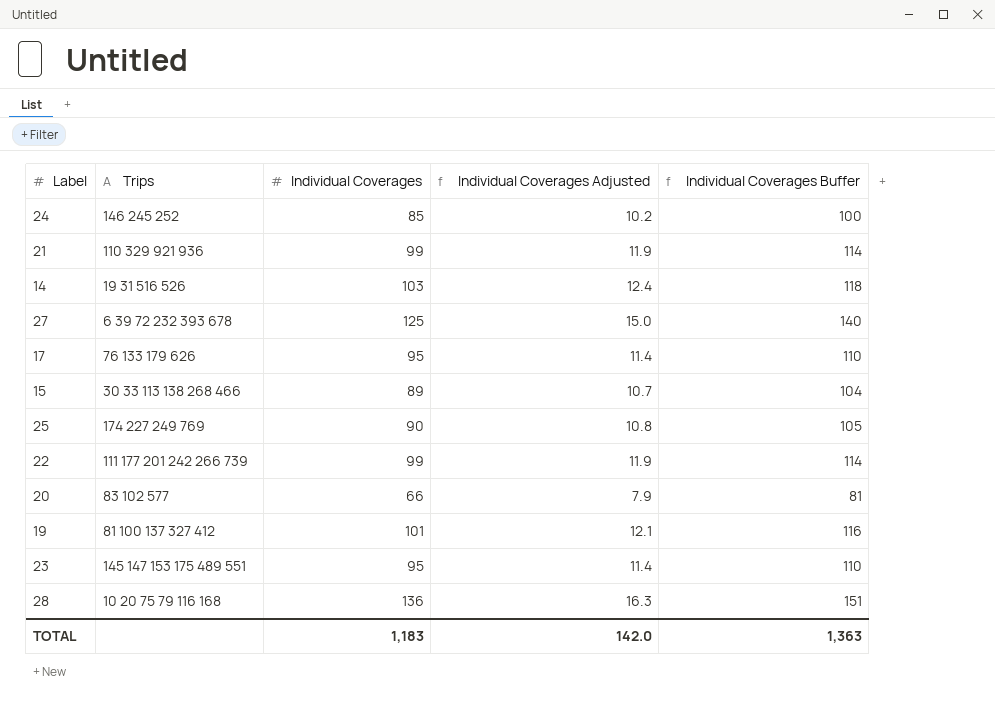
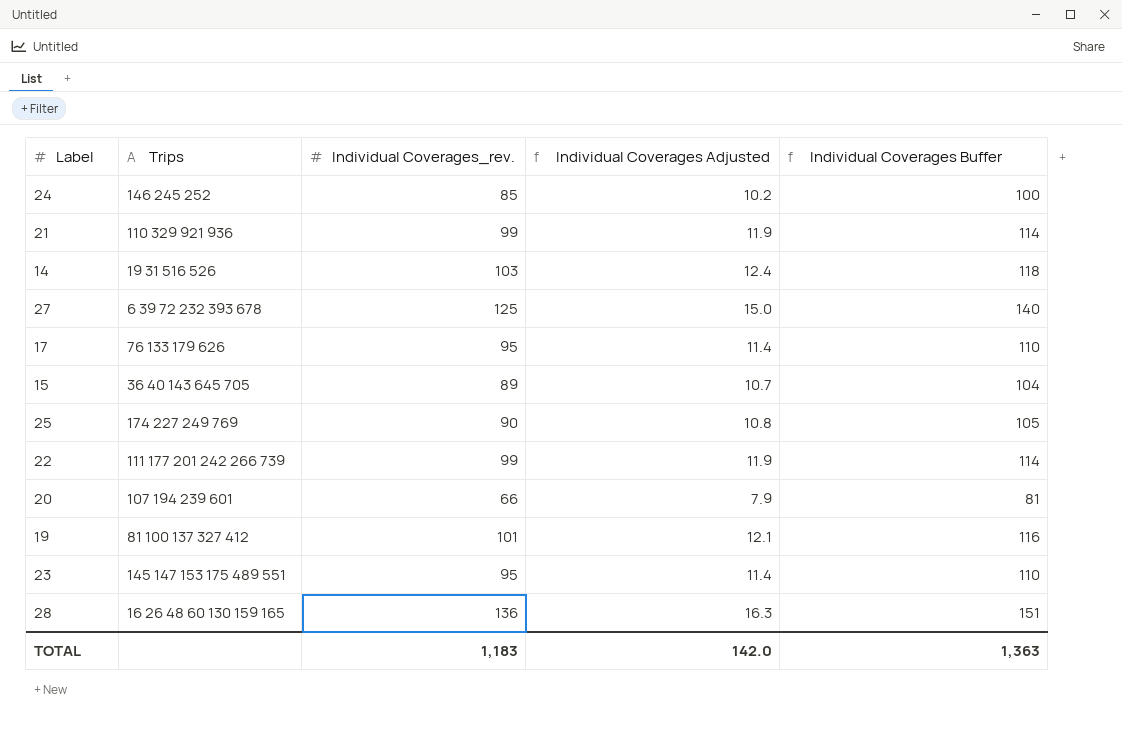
column name: Individual Coverages -> Individual Coverages_rev.
15 | Trips: 30 33 113 138 268 466 -> 36 40 143 645 705
20 | Trips: 83 102 577 -> 107 194 239 601
28 | Trips: 10 20 75 79 116 168 -> 16 26 48 60 130 159 165

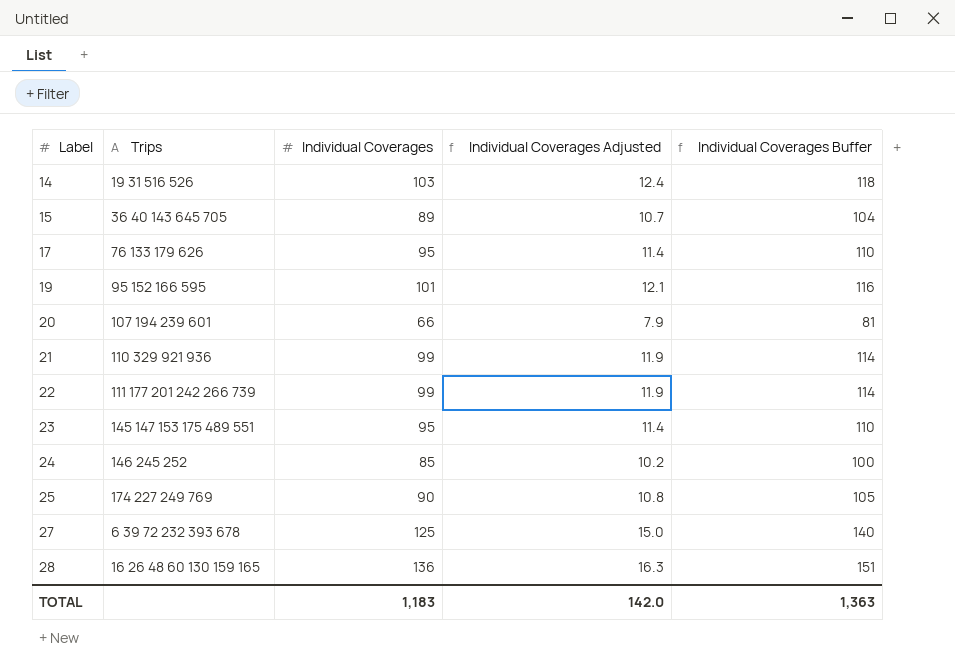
row order: none -> Label ascending
column name: Individual Coverages_rev. -> Individual Coverages
19 | Trips: 81 100 137 327 412 -> 95 152 166 595

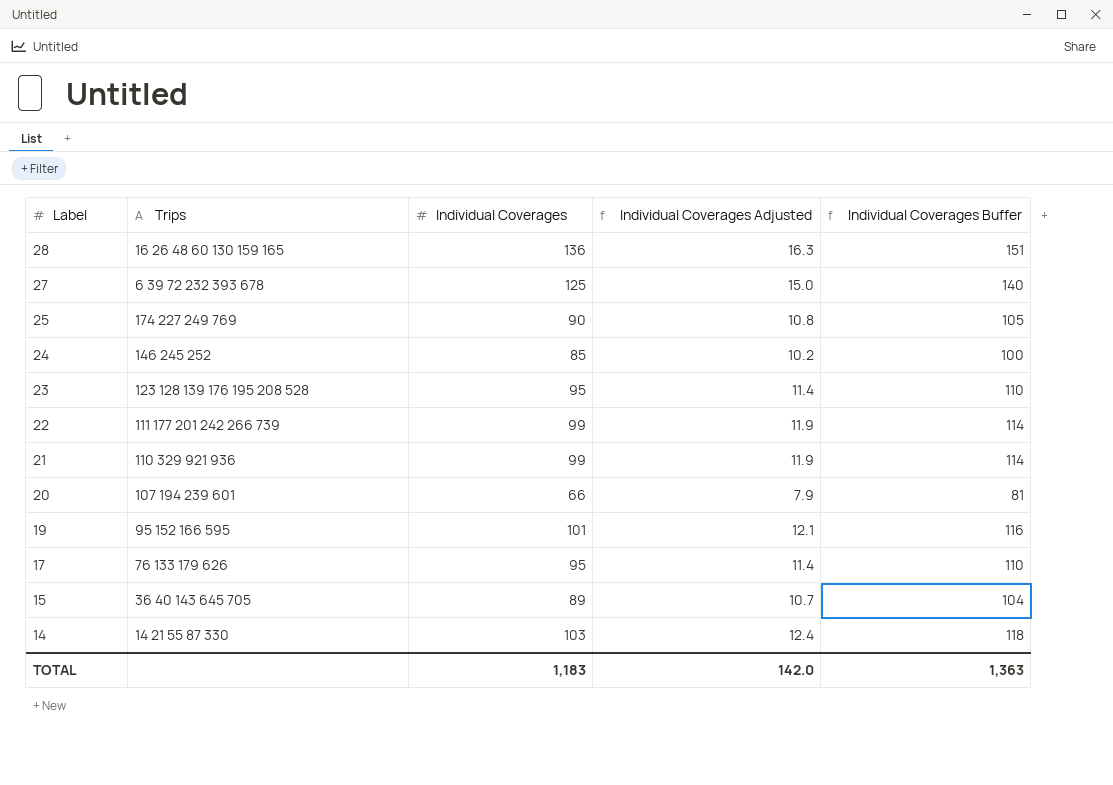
row order: Label ascending -> Label descending
23 | Trips: 145 147 153 175 489 551 -> 123 128 139 176 195 208 528
14 | Trips: 19 31 516 526 -> 14 21 55 87 330

